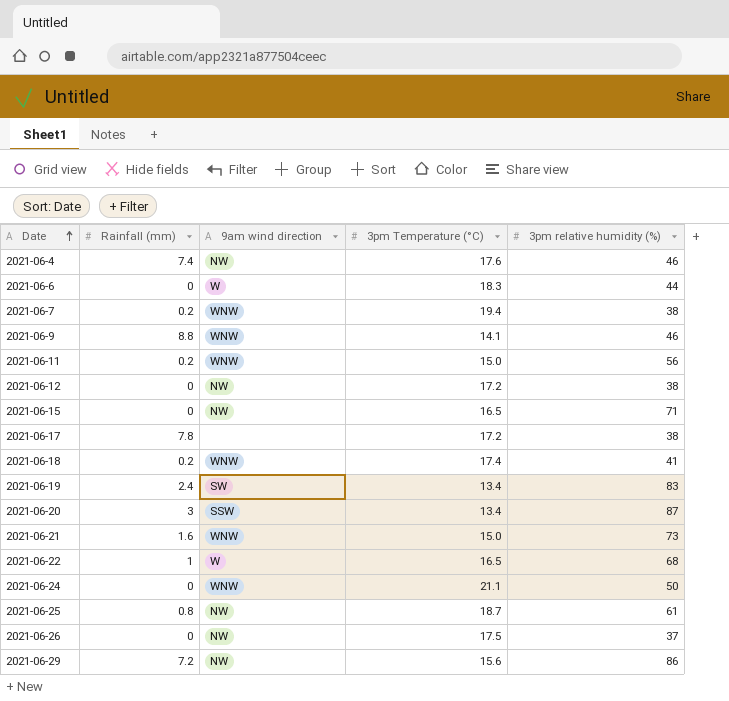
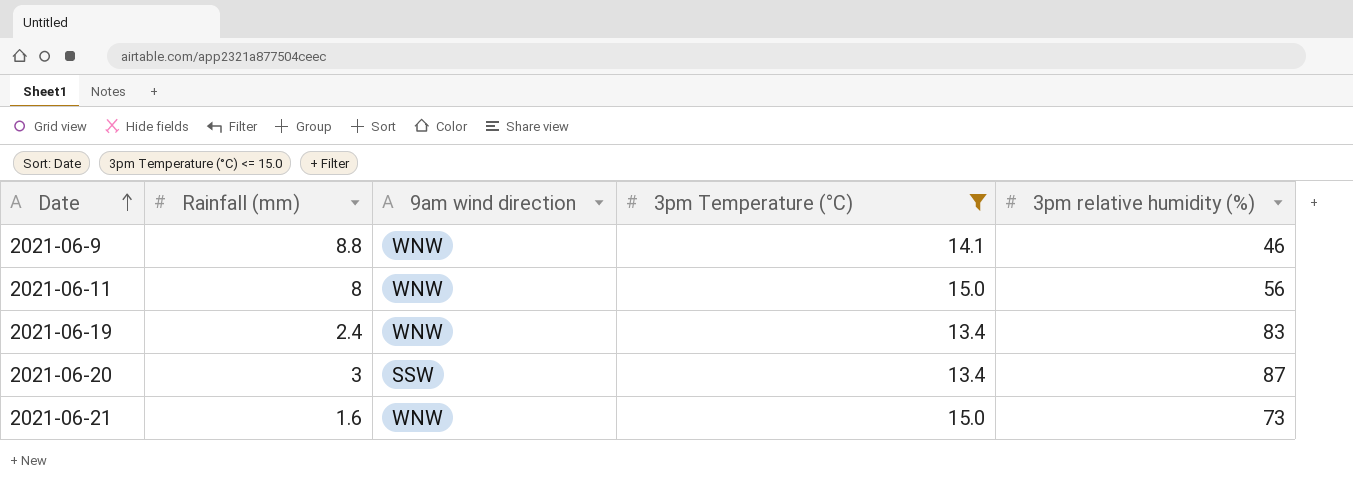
filter: none -> 3pm Temperature (°C) <= 15.0
2021-06-11 | Rainfall (mm): 0.2 -> 8
2021-06-19 | 9am wind direction: SW -> WNW

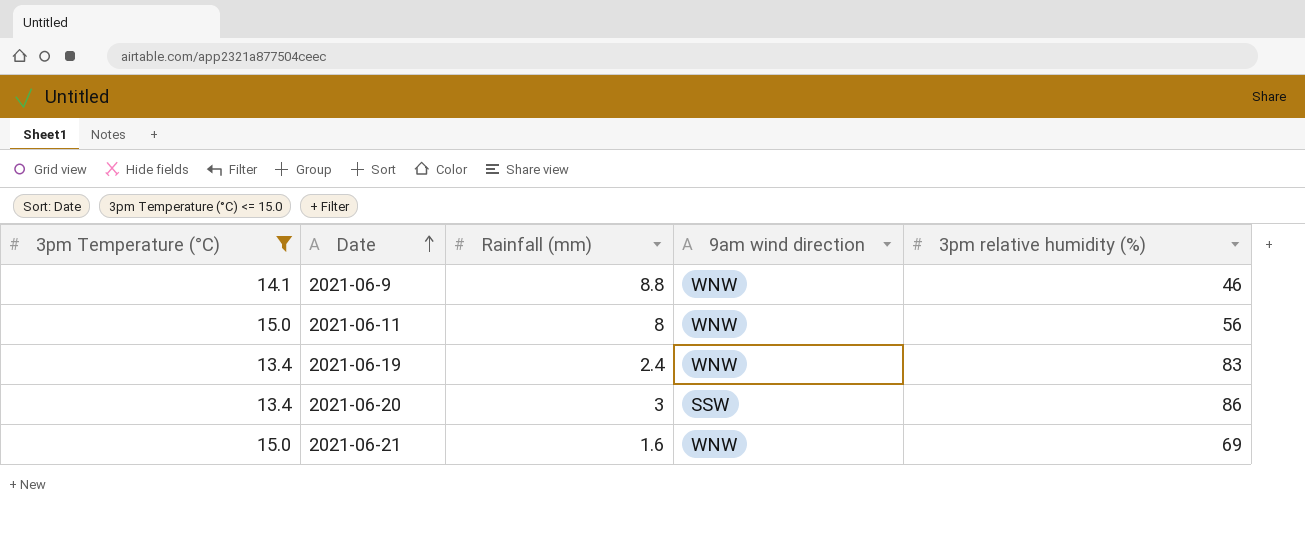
column 3pm Temperature (°C) | position: 4 -> 1
2021-06-20 | 3pm relative humidity (%): 87 -> 86
2021-06-21 | 3pm relative humidity (%): 73 -> 69

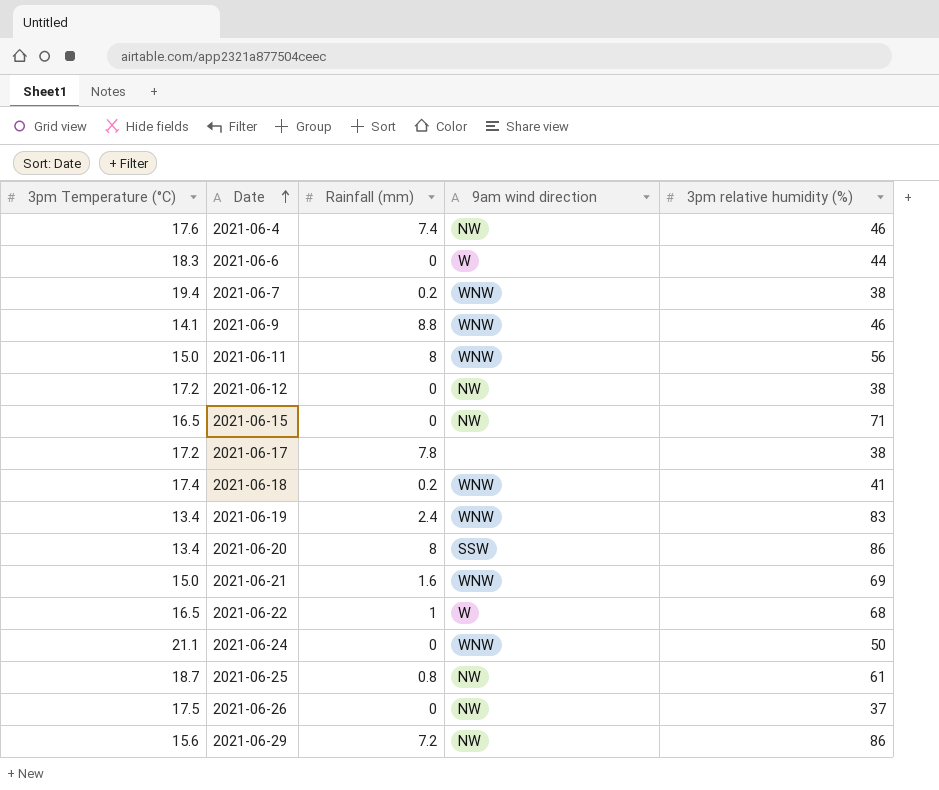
filter: 3pm Temperature (°C) <= 15.0 -> none
2021-06-20 | Rainfall (mm): 3 -> 8

